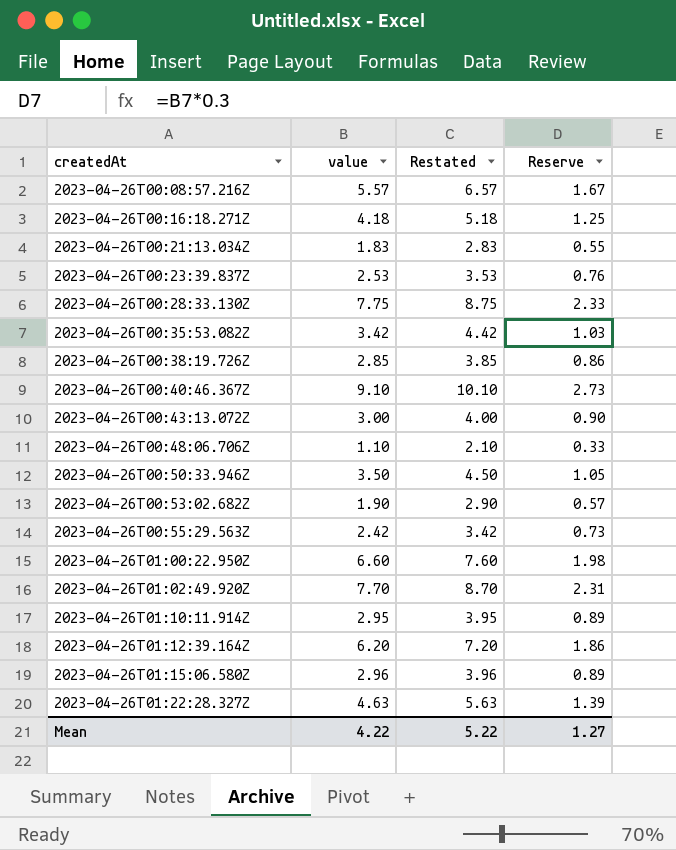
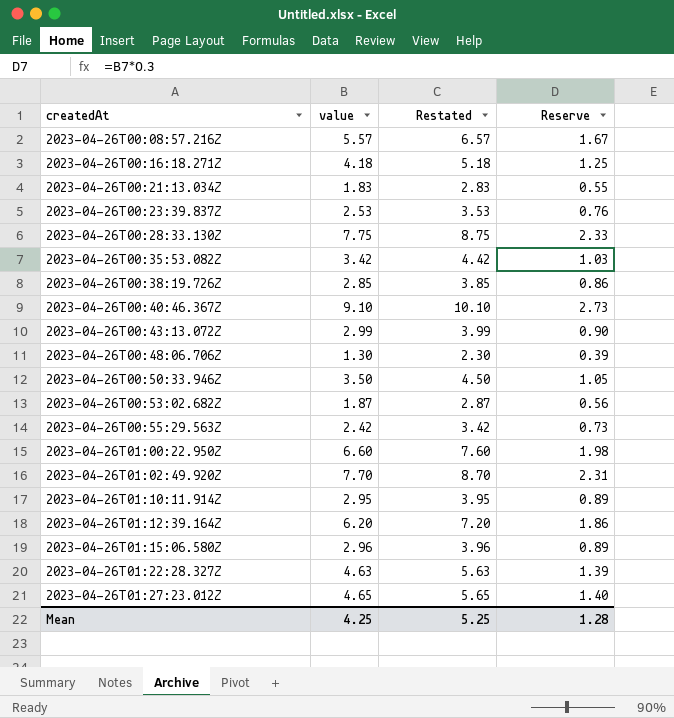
2023-04-26T00:43:13.072Z | value: 3.00 -> 2.99
2023-04-26T00:43:13.072Z | Restated: 4.00 -> 3.99
2023-04-26T00:48:06.706Z | value: 1.10 -> 1.30
2023-04-26T00:48:06.706Z | Restated: 2.10 -> 2.30
2023-04-26T00:48:06.706Z | Reserve: 0.33 -> 0.39
2023-04-26T00:53:02.682Z | value: 1.90 -> 1.87
2023-04-26T00:53:02.682Z | Restated: 2.90 -> 2.87
2023-04-26T00:53:02.682Z | Reserve: 0.57 -> 0.56
row 2023-04-26T01:27:23.012Z: none -> 4.65 | 5.65 | 1.40
Mean | value: 4.22 -> 4.25
Mean | Restated: 5.22 -> 5.25
Mean | Reserve: 1.27 -> 1.28

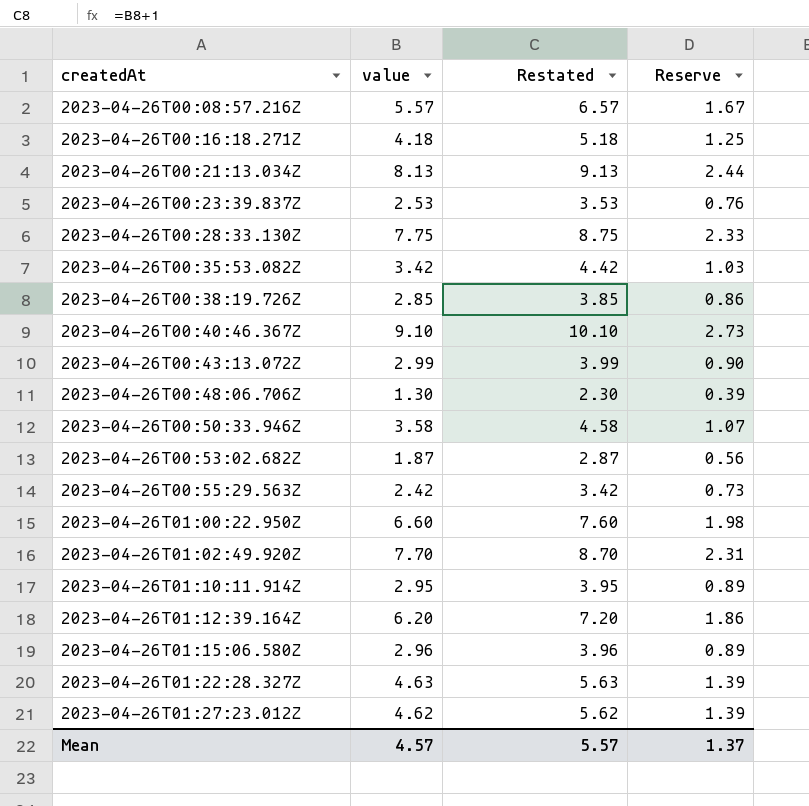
2023-04-26T00:21:13.034Z | value: 1.83 -> 8.13
2023-04-26T00:21:13.034Z | Restated: 2.83 -> 9.13
2023-04-26T00:21:13.034Z | Reserve: 0.55 -> 2.44
2023-04-26T00:50:33.946Z | value: 3.50 -> 3.58
2023-04-26T00:50:33.946Z | Restated: 4.50 -> 4.58
2023-04-26T00:50:33.946Z | Reserve: 1.05 -> 1.07
2023-04-26T01:27:23.012Z | value: 4.65 -> 4.62
2023-04-26T01:27:23.012Z | Restated: 5.65 -> 5.62
2023-04-26T01:27:23.012Z | Reserve: 1.40 -> 1.39
Mean | value: 4.25 -> 4.57
Mean | Restated: 5.25 -> 5.57
Mean | Reserve: 1.28 -> 1.37

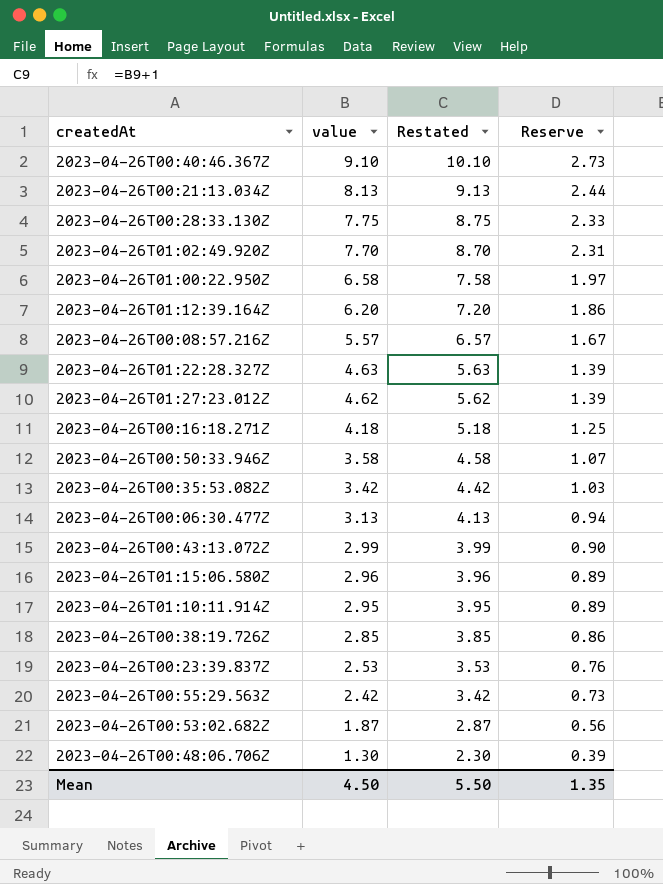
row order: createdAt ascending -> value descending
2023-04-26T01:00:22.950Z | value: 6.60 -> 6.58
2023-04-26T01:00:22.950Z | Restated: 7.60 -> 7.58
2023-04-26T01:00:22.950Z | Reserve: 1.98 -> 1.97
row 2023-04-26T00:06:30.477Z: none -> 3.13 | 4.13 | 0.94
Mean | value: 4.57 -> 4.50
Mean | Restated: 5.57 -> 5.50
Mean | Reserve: 1.37 -> 1.35

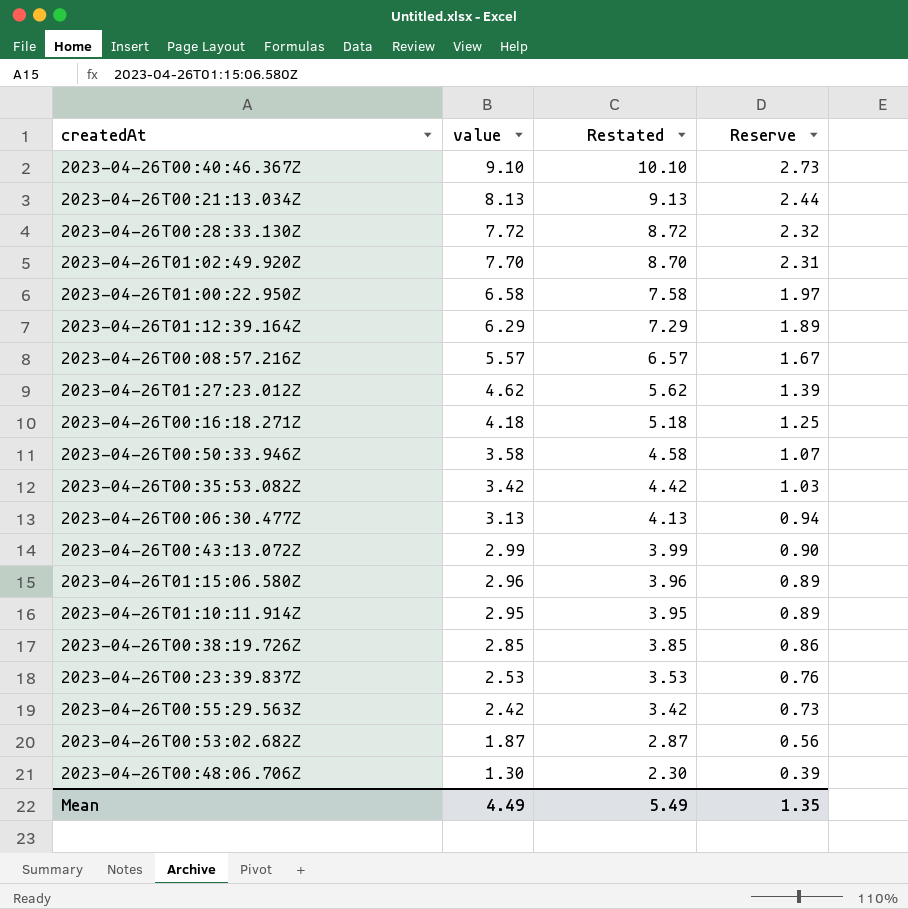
row 2023-04-26T01:22:28.327Z: 4.63 | 5.63 | 1.39 -> none
2023-04-26T00:28:33.130Z | value: 7.75 -> 7.72
2023-04-26T00:28:33.130Z | Restated: 8.75 -> 8.72
2023-04-26T00:28:33.130Z | Reserve: 2.33 -> 2.32
2023-04-26T01:12:39.164Z | value: 6.20 -> 6.29
2023-04-26T01:12:39.164Z | Restated: 7.20 -> 7.29
2023-04-26T01:12:39.164Z | Reserve: 1.86 -> 1.89
Mean | value: 4.50 -> 4.49
Mean | Restated: 5.50 -> 5.49

